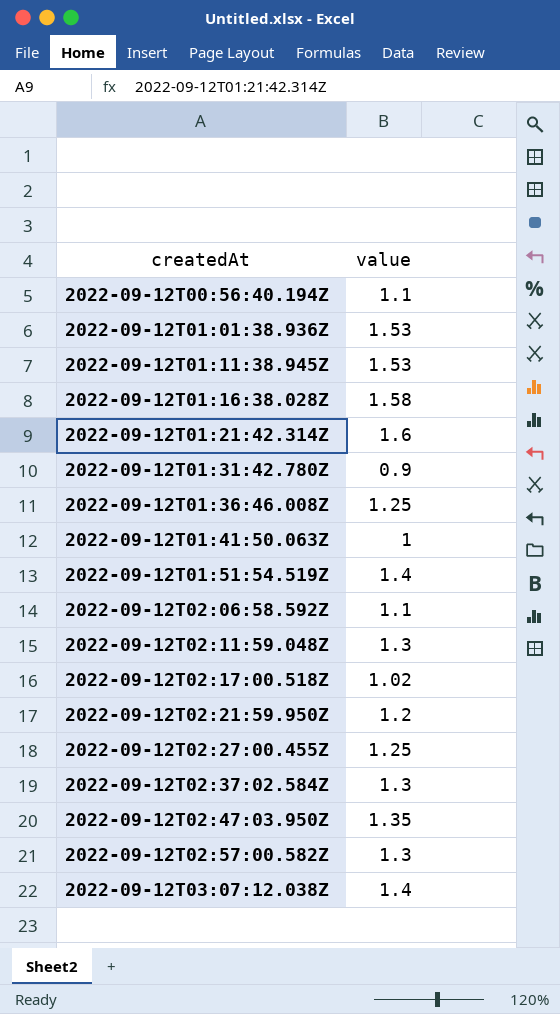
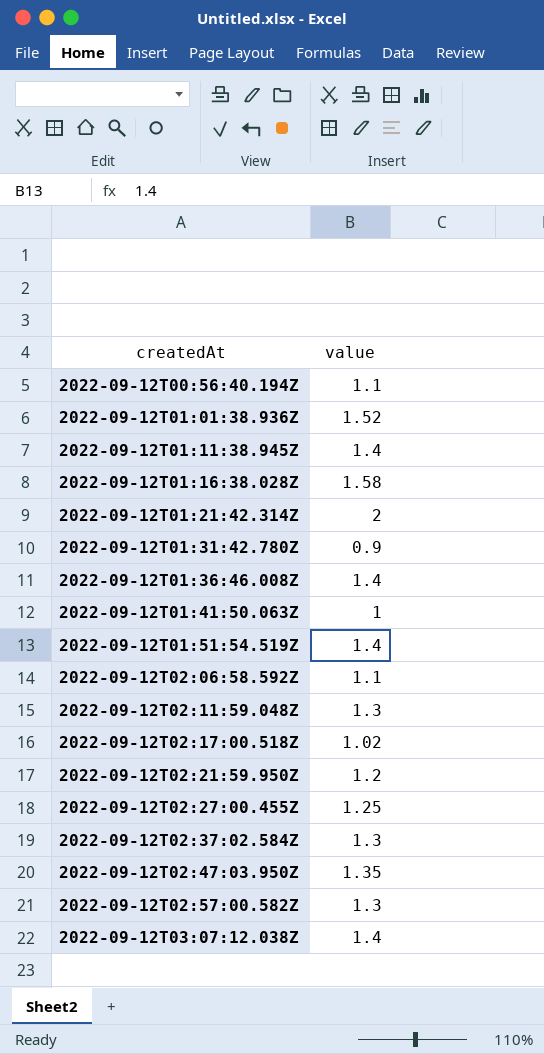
2022-09-12T01:01:38.936Z | value: 1.53 -> 1.52
2022-09-12T01:11:38.945Z | value: 1.53 -> 1.4
2022-09-12T01:21:42.314Z | value: 1.6 -> 2
2022-09-12T01:36:46.008Z | value: 1.25 -> 1.4

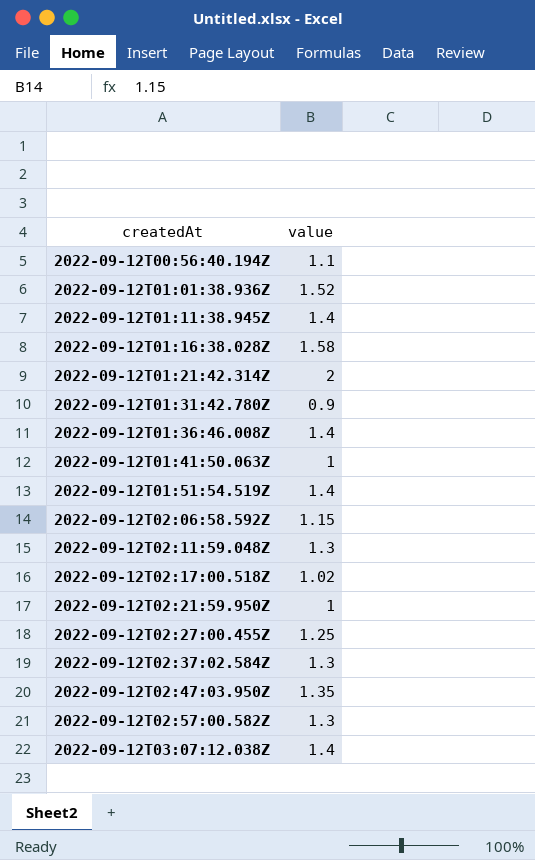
2022-09-12T02:06:58.592Z | value: 1.1 -> 1.15
2022-09-12T02:21:59.950Z | value: 1.2 -> 1

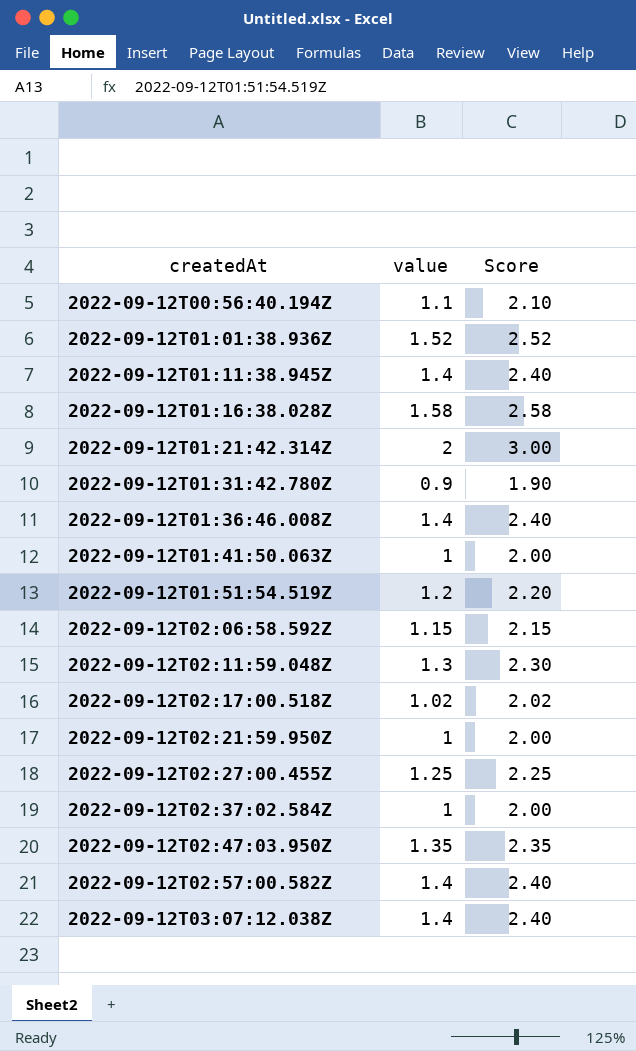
column Score | formula: none -> [value] + 1
2022-09-12T01:51:54.519Z | value: 1.4 -> 1.2
2022-09-12T02:37:02.584Z | value: 1.3 -> 1
2022-09-12T02:57:00.582Z | value: 1.3 -> 1.4

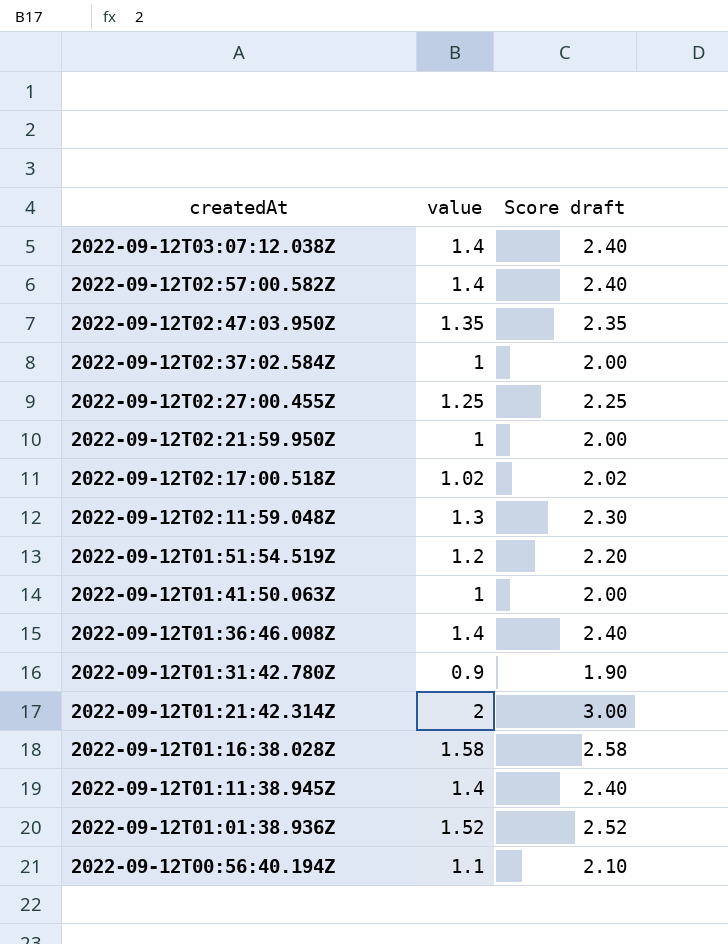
row order: createdAt ascending -> createdAt descending
column name: Score -> Score draft
row 2022-09-12T02:06:58.592Z: 1.15 | 2.15 -> none

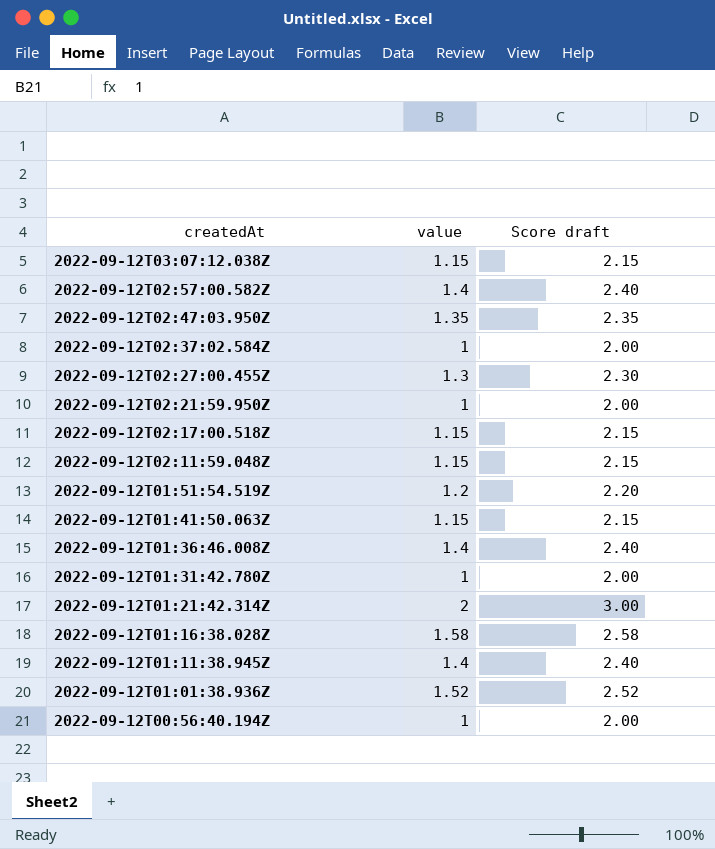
2022-09-12T03:07:12.038Z | value: 1.4 -> 1.15
2022-09-12T03:07:12.038Z | Score draft: 2.40 -> 2.15
2022-09-12T02:27:00.455Z | value: 1.25 -> 1.3
2022-09-12T02:27:00.455Z | Score draft: 2.25 -> 2.30
2022-09-12T02:17:00.518Z | value: 1.02 -> 1.15
2022-09-12T02:17:00.518Z | Score draft: 2.02 -> 2.15
2022-09-12T02:11:59.048Z | value: 1.3 -> 1.15
2022-09-12T02:11:59.048Z | Score draft: 2.30 -> 2.15
2022-09-12T01:41:50.063Z | value: 1 -> 1.15
2022-09-12T01:41:50.063Z | Score draft: 2.00 -> 2.15
2022-09-12T01:31:42.780Z | value: 0.9 -> 1
2022-09-12T01:31:42.780Z | Score draft: 1.90 -> 2.00
2022-09-12T00:56:40.194Z | value: 1.1 -> 1
2022-09-12T00:56:40.194Z | Score draft: 2.10 -> 2.00

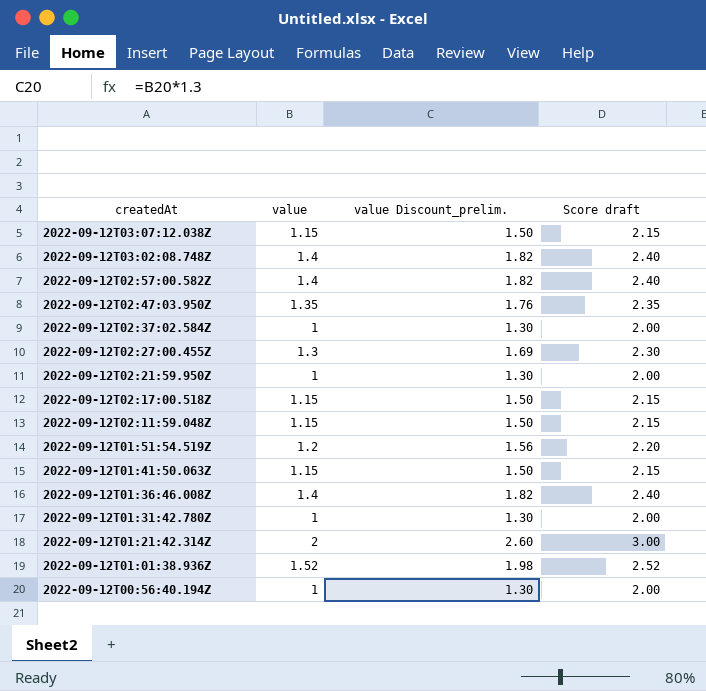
column value Discount_prelim. | formula: none -> [value] * 1.3
row 2022-09-12T01:16:38.028Z: 1.58 | 2.58 -> none
row 2022-09-12T01:11:38.945Z: 1.4 | 2.40 -> none
row 2022-09-12T03:02:08.748Z: none -> 1.4 | 1.82 | 2.40

